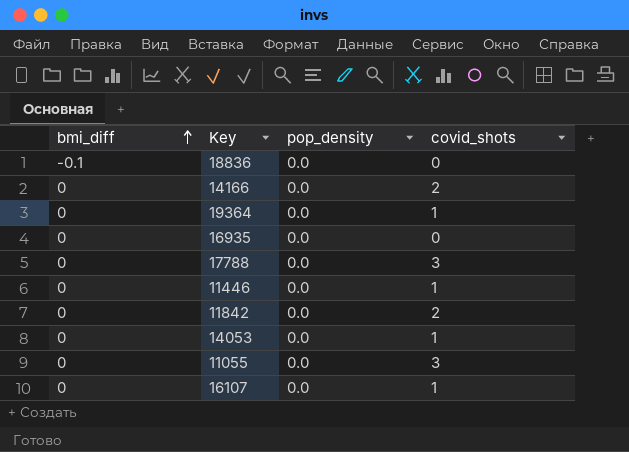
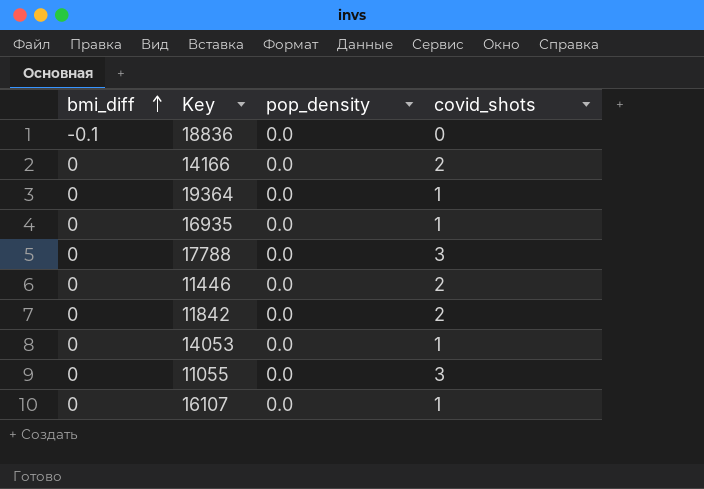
16935 | covid_shots: 0 -> 1
11446 | covid_shots: 1 -> 2

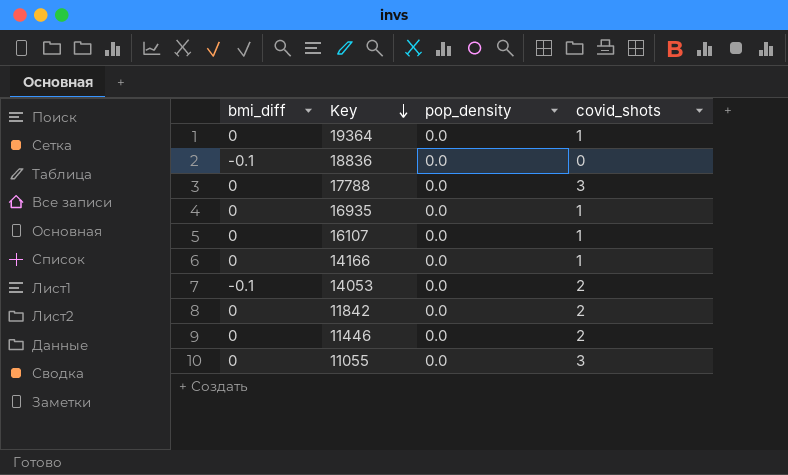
row order: bmi_diff ascending -> Key descending
14166 | covid_shots: 2 -> 1
14053 | bmi_diff: 0 -> -0.1
14053 | covid_shots: 1 -> 2

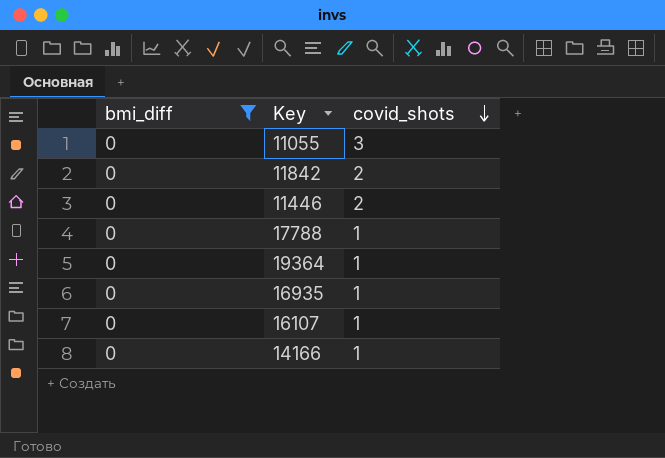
filter: none -> bmi_diff = 0
row order: Key descending -> covid_shots descending
column pop_density | position: 3 -> none
17788 | covid_shots: 3 -> 1

